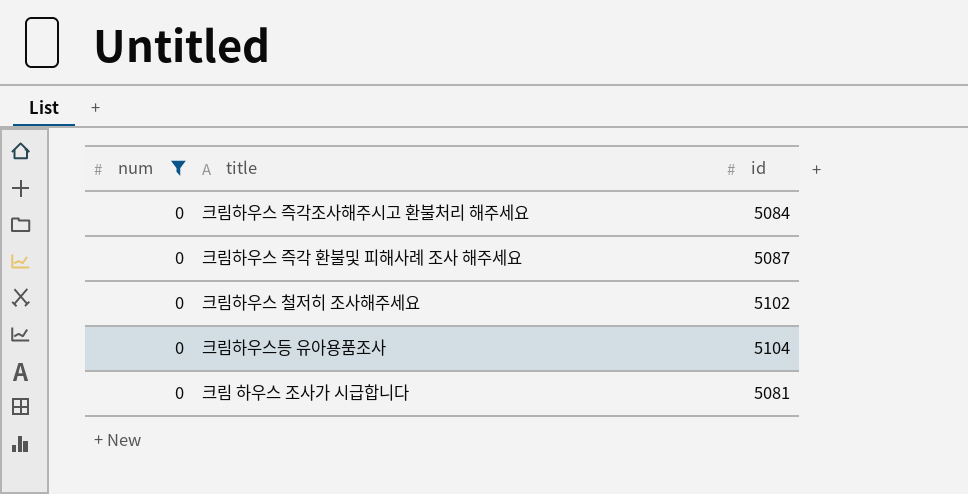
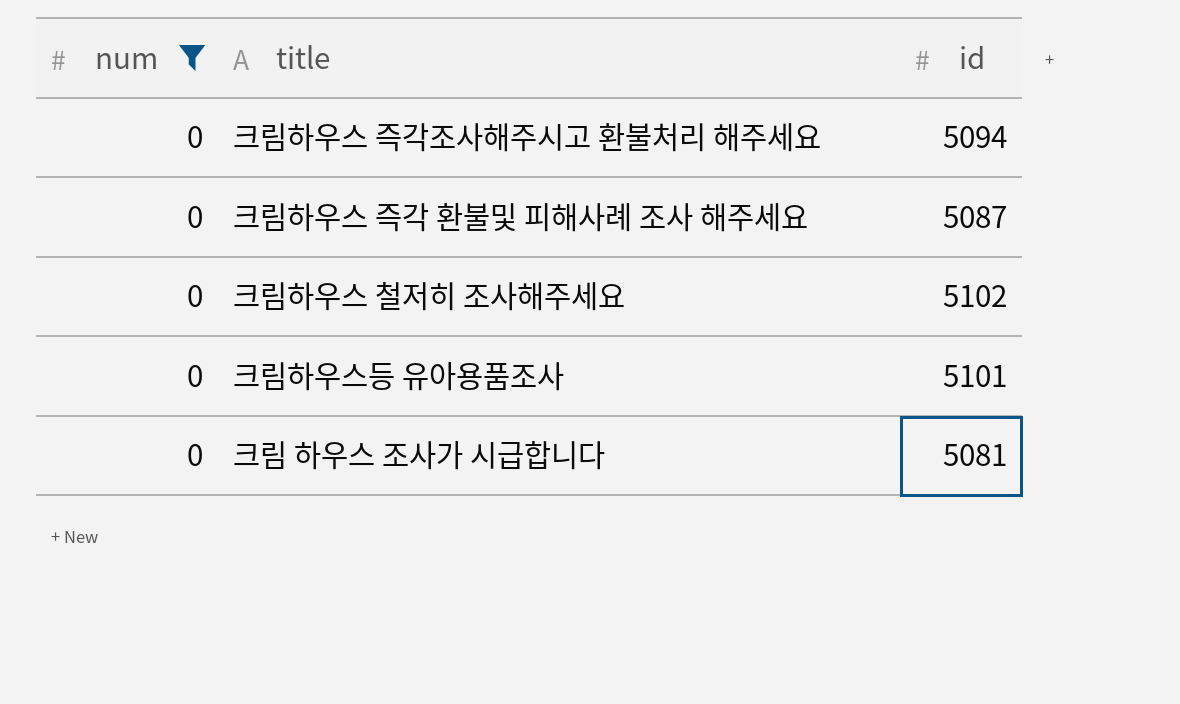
크림하우스 즉각조사해주시고 환불처리 해주세요 | id: 5084 -> 5094
크림하우스등 유아용품조사 | id: 5104 -> 5101

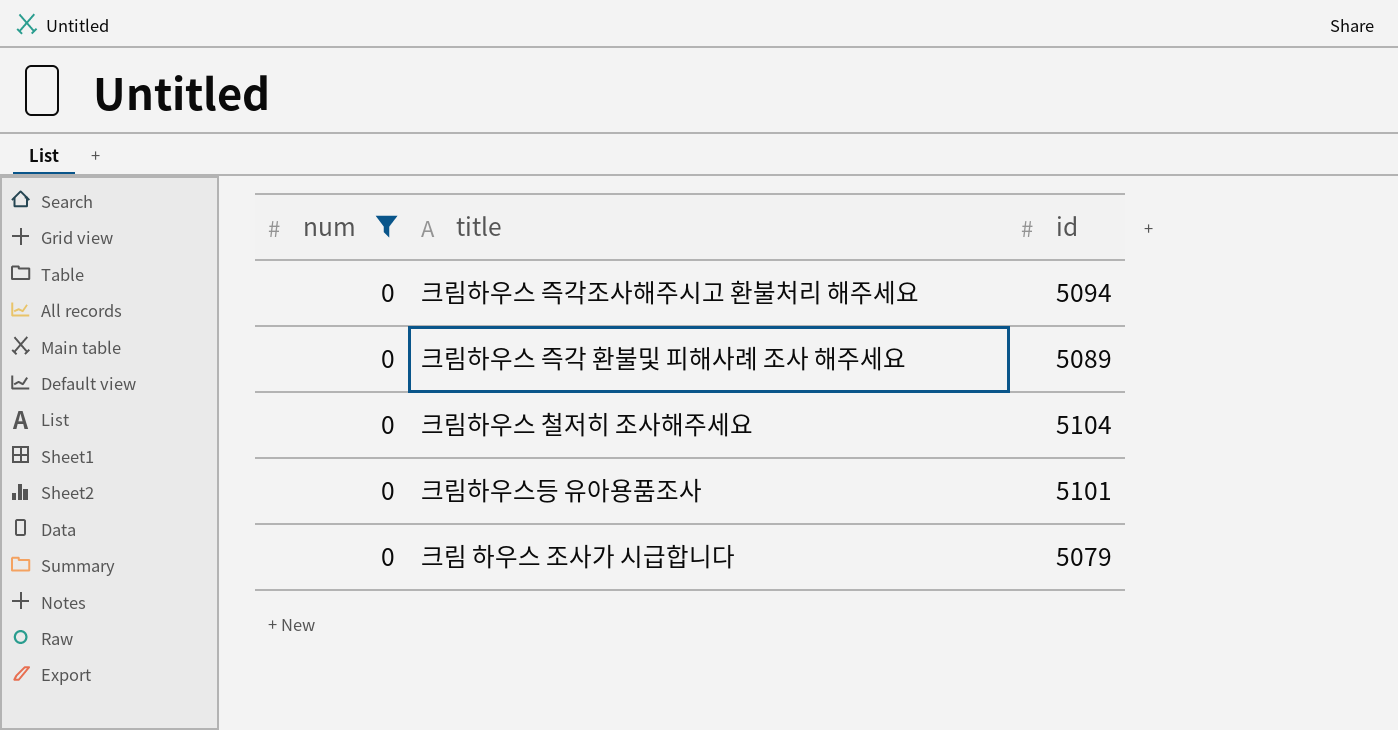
크림하우스 즉각 환불및 피해사례 조사 해주세요 | id: 5087 -> 5089
크림하우스 철저히 조사해주세요 | id: 5102 -> 5104
크림 하우스 조사가 시급합니다 | id: 5081 -> 5079

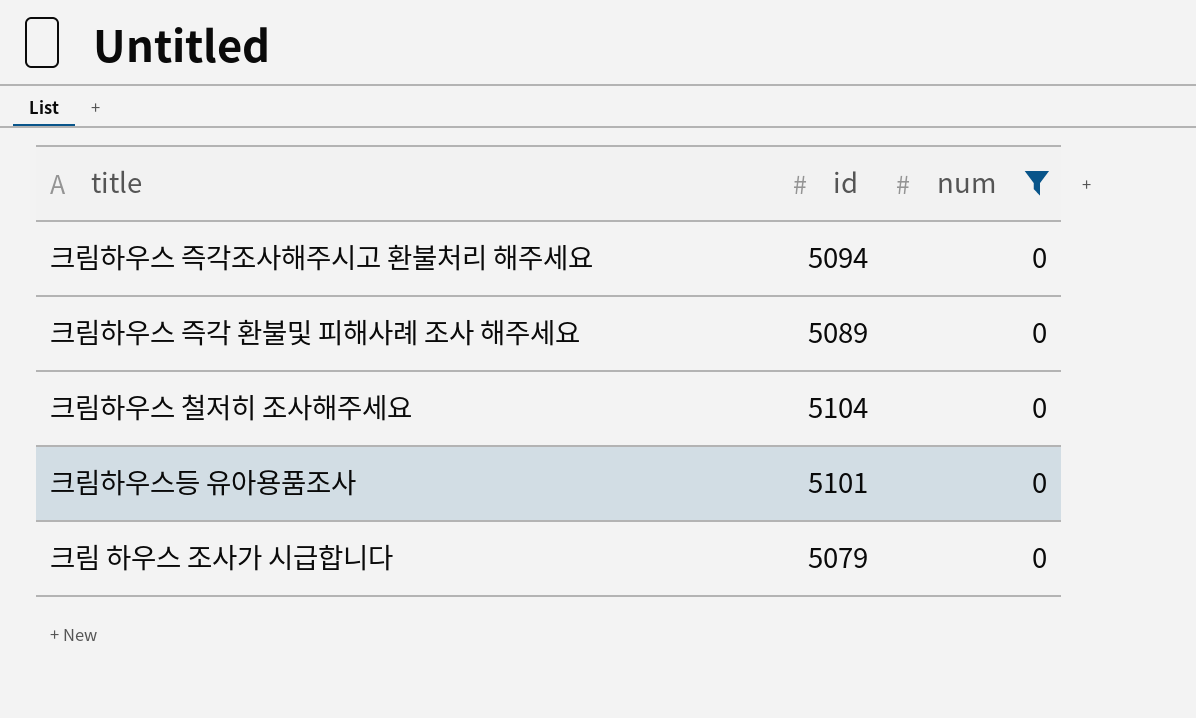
column num | position: 1 -> 3

